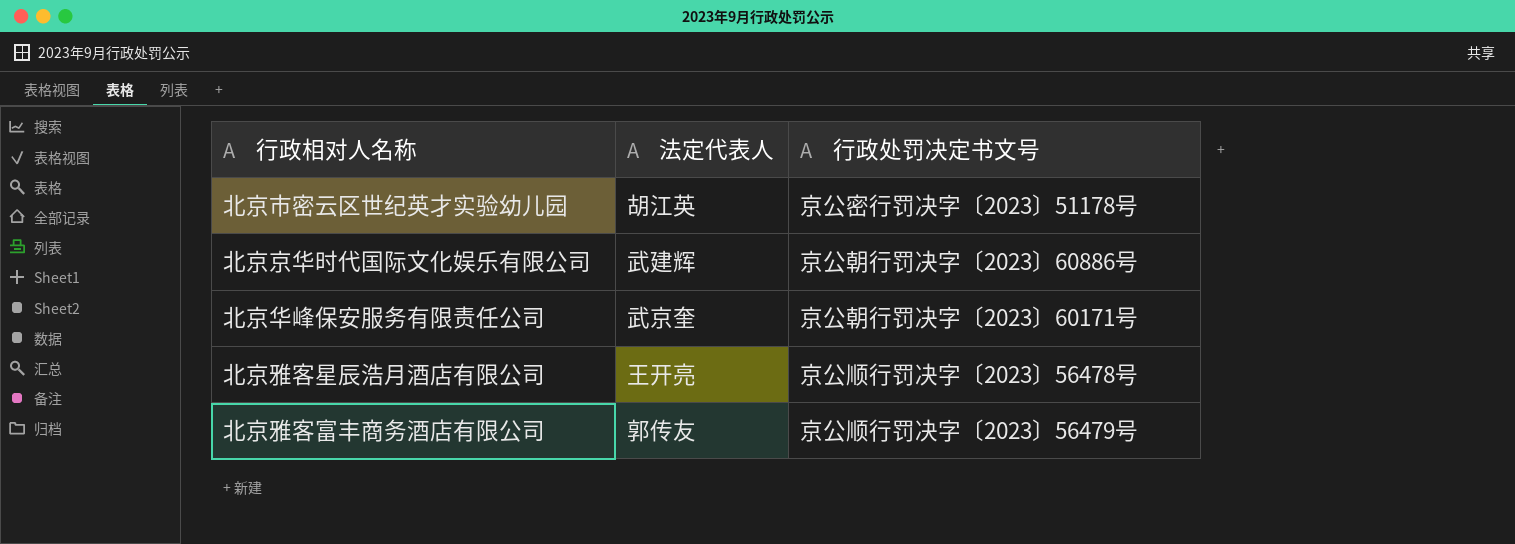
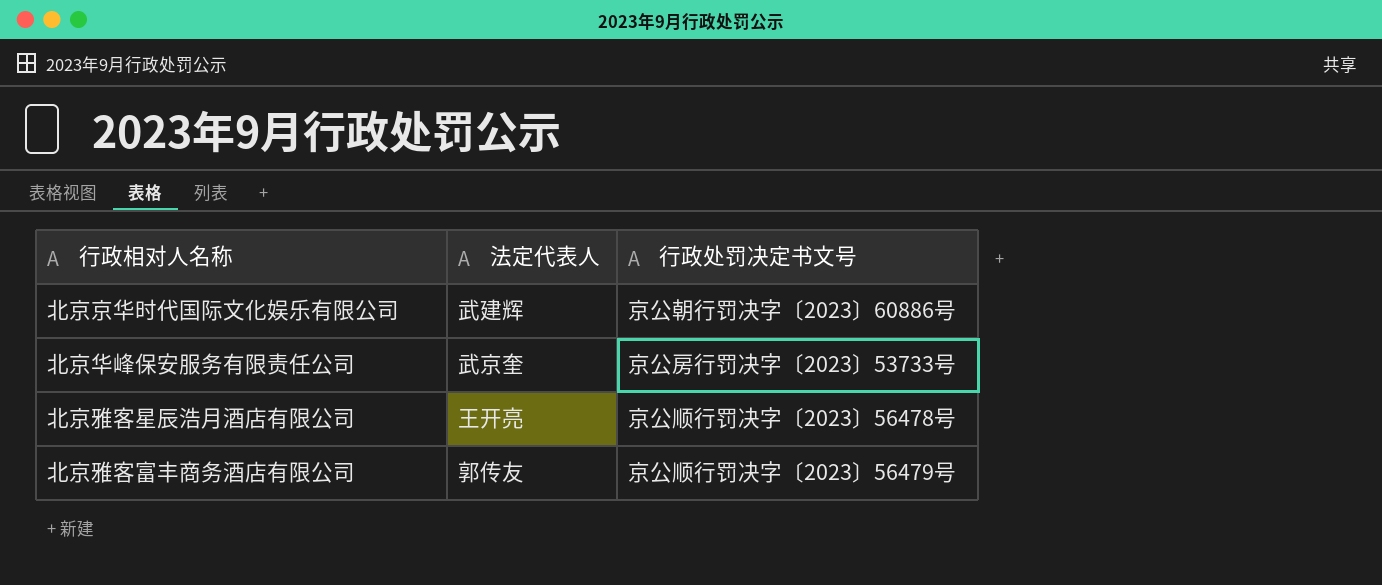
row 北京市密云区世纪英才实验幼儿园: 胡江英 | 京公密行罚决字〔2023〕51178号 -> none
北京华峰保安服务有限责任公司 | 行政处罚决定书文号: 京公朝行罚决字〔2023〕60171号 -> 京公房行罚决字〔2023〕53733号

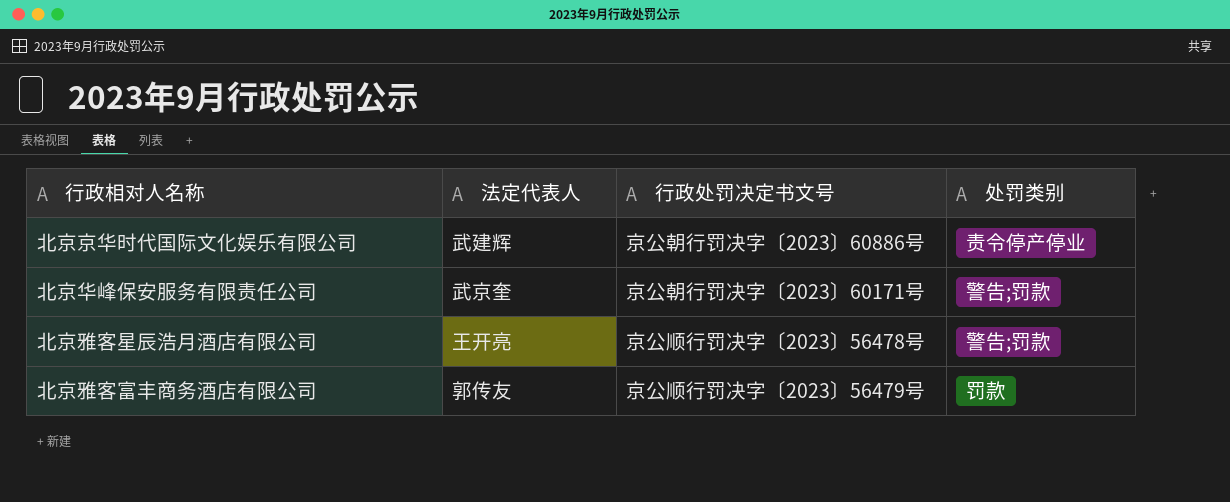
column 处罚类别 | position: none -> 4
北京华峰保安服务有限责任公司 | 行政处罚决定书文号: 京公房行罚决字〔2023〕53733号 -> 京公朝行罚决字〔2023〕60171号

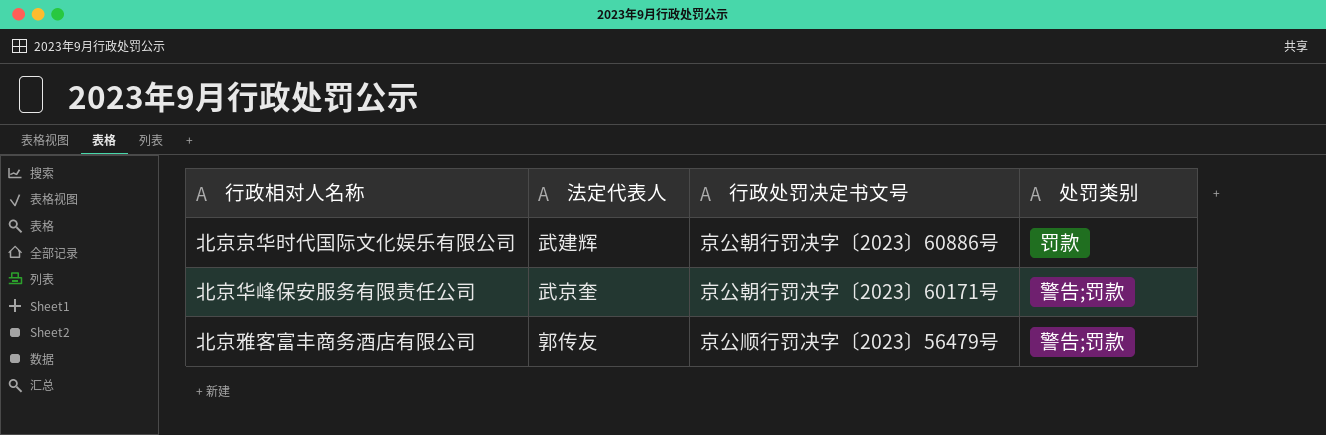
row 北京雅客星辰浩月酒店有限公司: 王开亮 | 京公顺行罚决字〔2023〕56478号 | 警告;罚款 -> none
北京京华时代国际文化娱乐有限公司 | 处罚类别: 责令停产停业 -> 罚款
北京雅客富丰商务酒店有限公司 | 处罚类别: 罚款 -> 警告;罚款

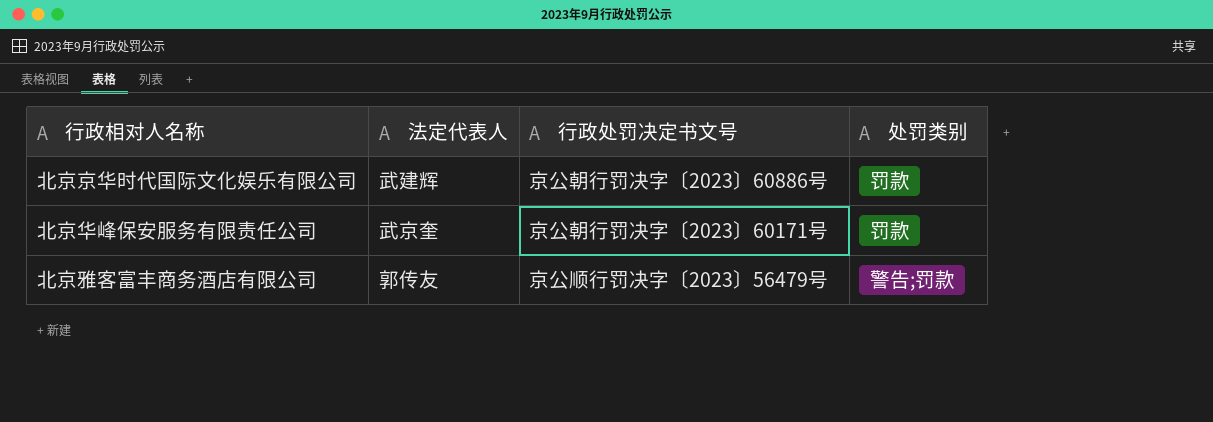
北京华峰保安服务有限责任公司 | 处罚类别: 警告;罚款 -> 罚款

